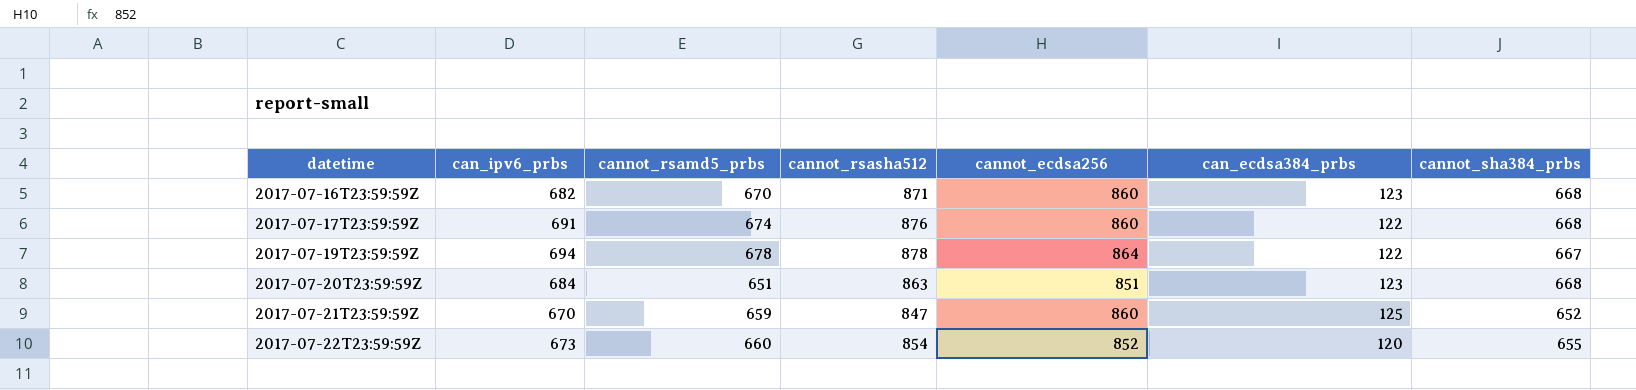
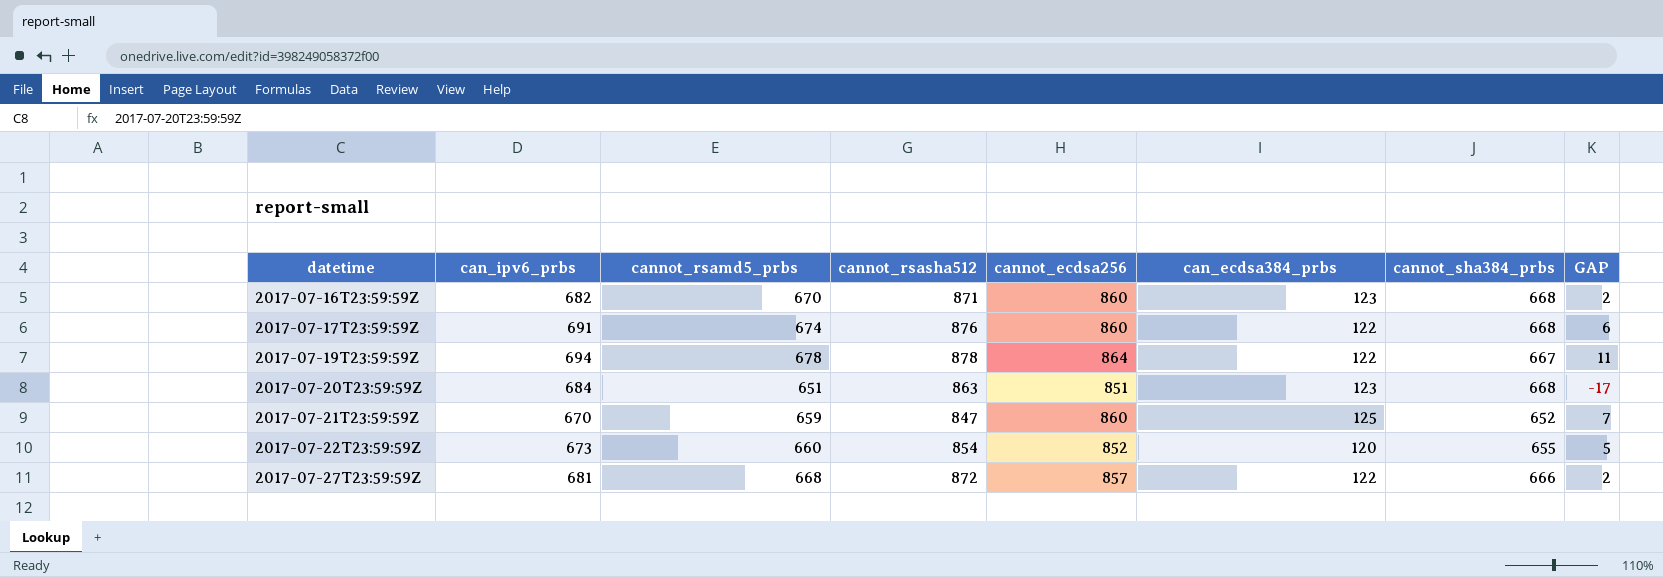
column GAP | formula: none -> [cannot_rsamd5_prbs] - [cannot_sha384_prbs]
row 2017-07-27T23:59:59Z: none -> 681 | 668 | 872 | 857 | 122 | 666 | 2

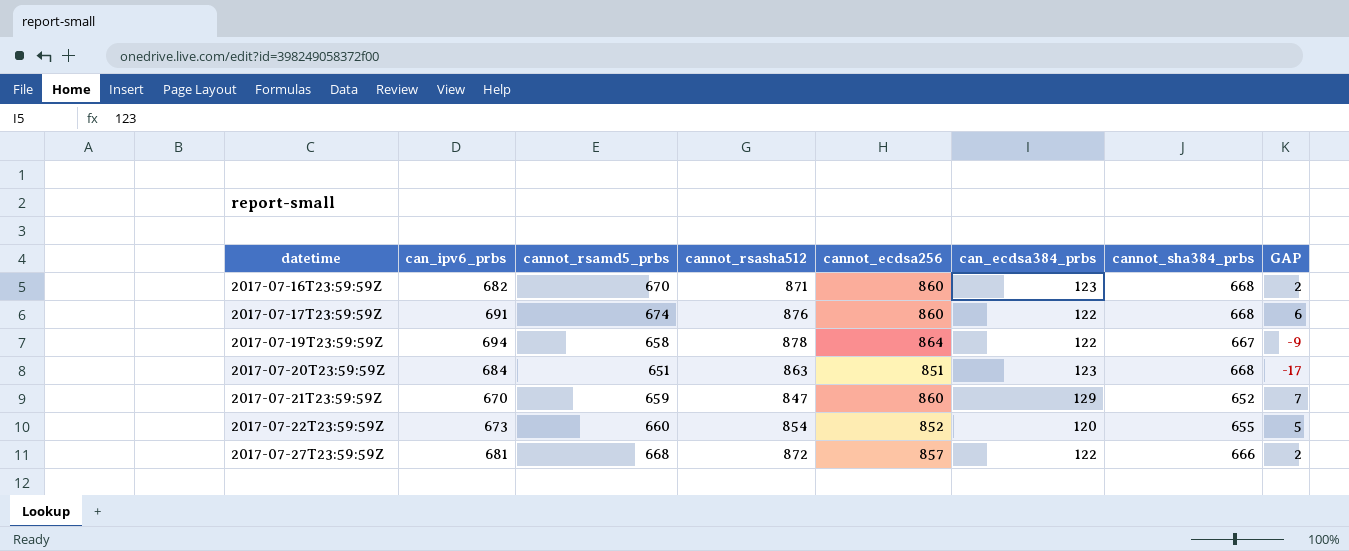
2017-07-19T23:59:59Z | cannot_rsamd5_prbs: 678 -> 658
2017-07-19T23:59:59Z | GAP: 11 -> -9
2017-07-21T23:59:59Z | can_ecdsa384_prbs: 125 -> 129

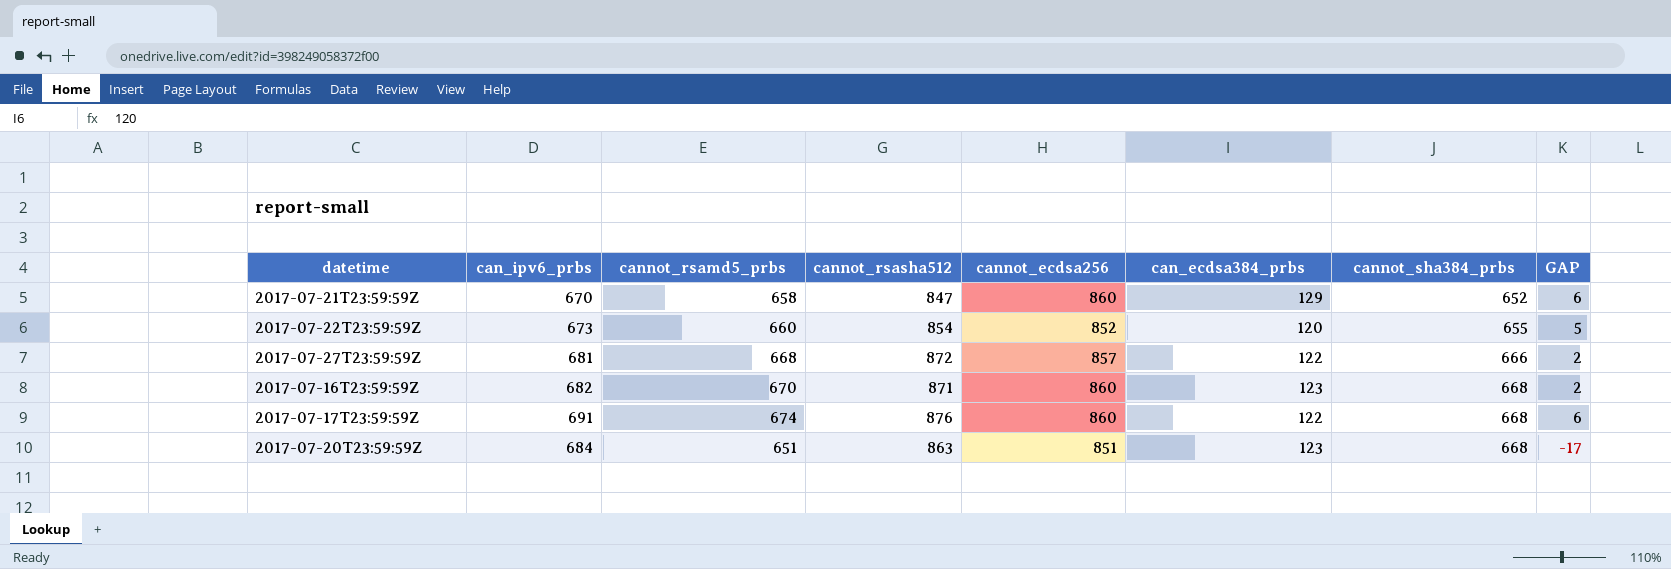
row order: datetime ascending -> cannot_sha384_prbs ascending
row 2017-07-19T23:59:59Z: 694 | 658 | 878 | 864 | 122 | 667 | -9 -> none
2017-07-21T23:59:59Z | cannot_rsamd5_prbs: 659 -> 658
2017-07-21T23:59:59Z | GAP: 7 -> 6

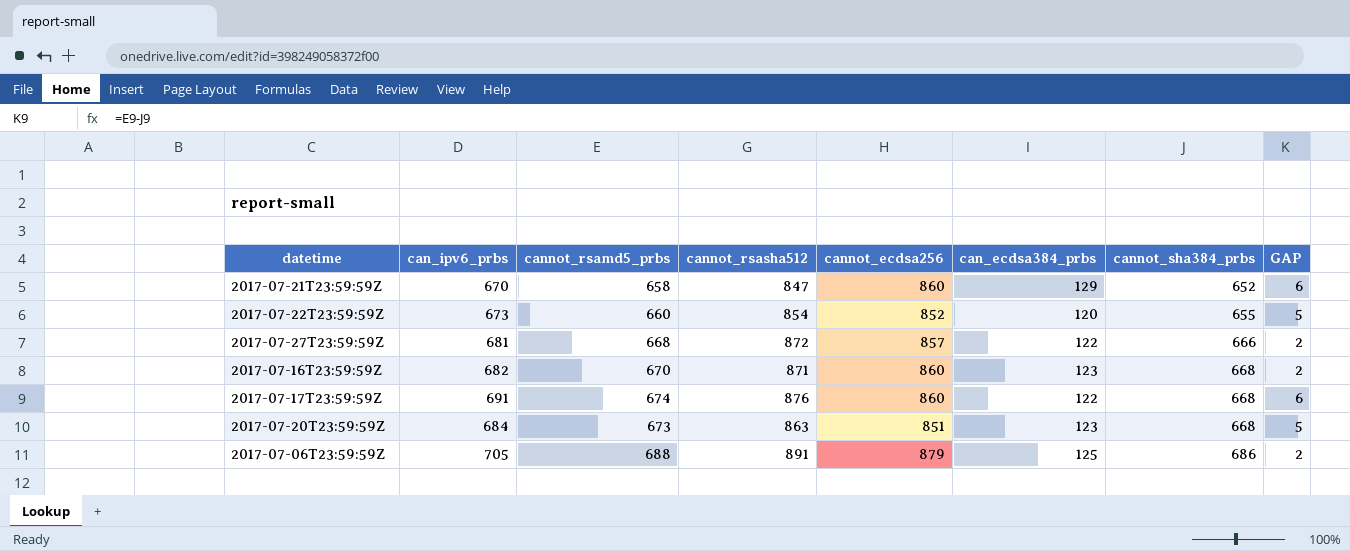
2017-07-20T23:59:59Z | cannot_rsamd5_prbs: 651 -> 673
2017-07-20T23:59:59Z | GAP: -17 -> 5
row 2017-07-06T23:59:59Z: none -> 705 | 688 | 891 | 879 | 125 | 686 | 2

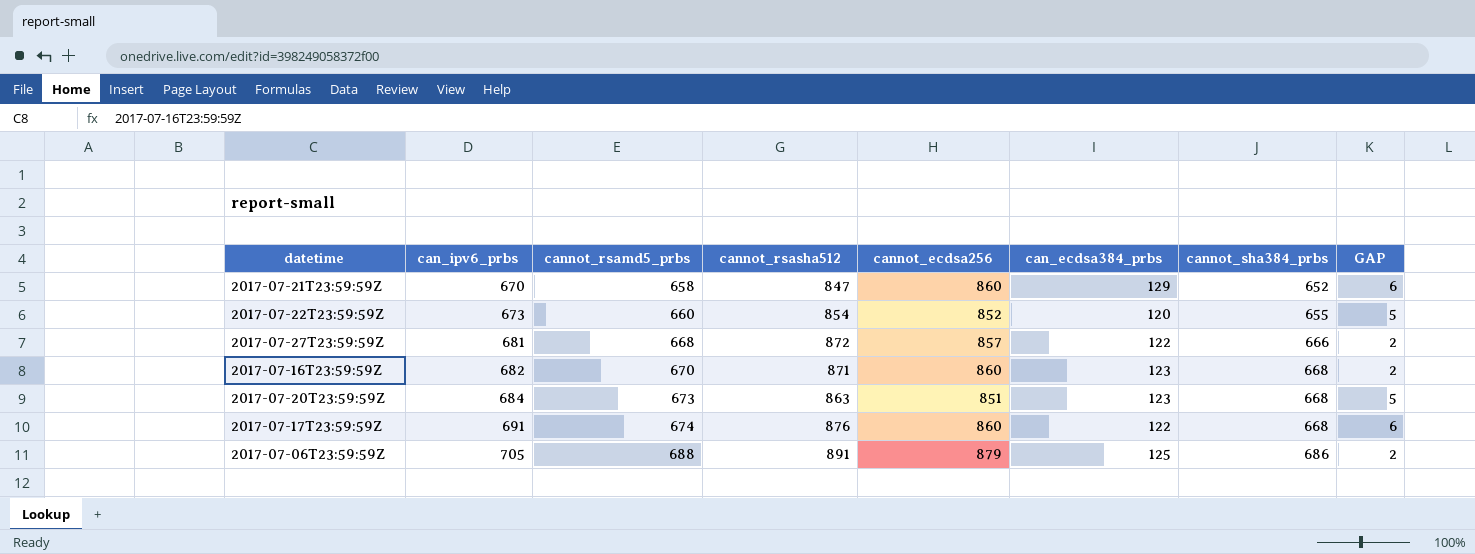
row order: cannot_sha384_prbs ascending -> can_ipv6_prbs ascending

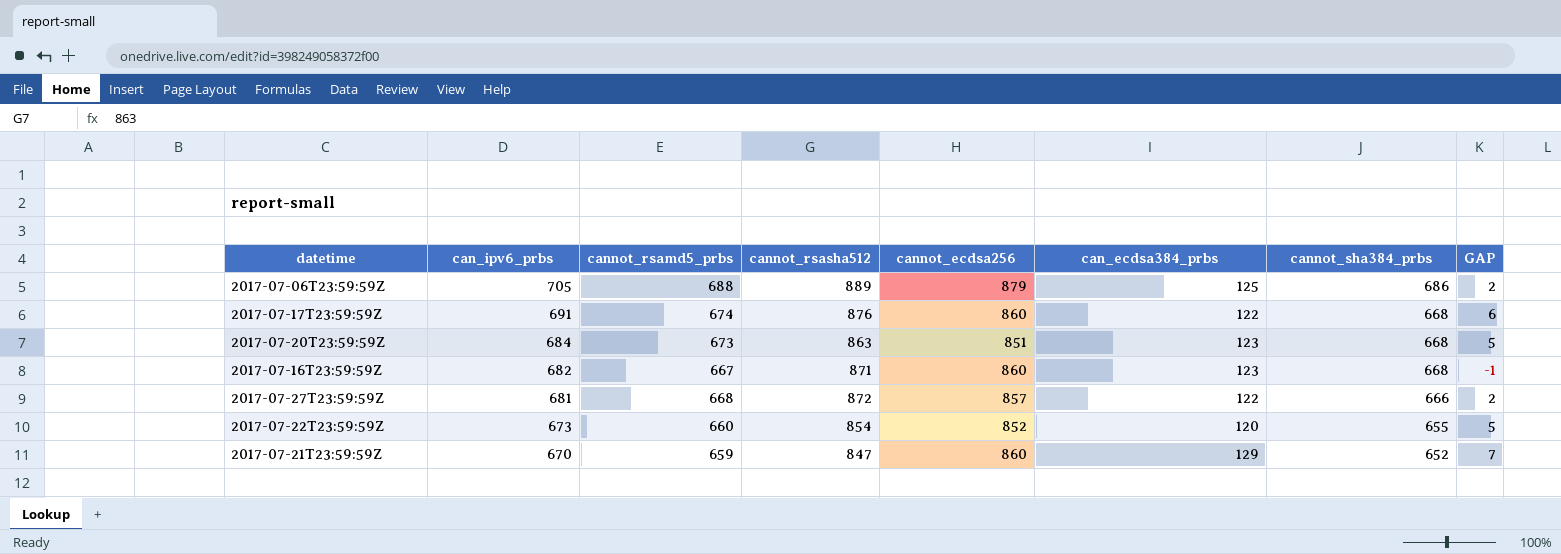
row order: can_ipv6_prbs ascending -> can_ipv6_prbs descending
2017-07-06T23:59:59Z | cannot_rsasha512: 891 -> 889
2017-07-16T23:59:59Z | cannot_rsamd5_prbs: 670 -> 667
2017-07-16T23:59:59Z | GAP: 2 -> -1
2017-07-21T23:59:59Z | cannot_rsamd5_prbs: 658 -> 659
2017-07-21T23:59:59Z | GAP: 6 -> 7

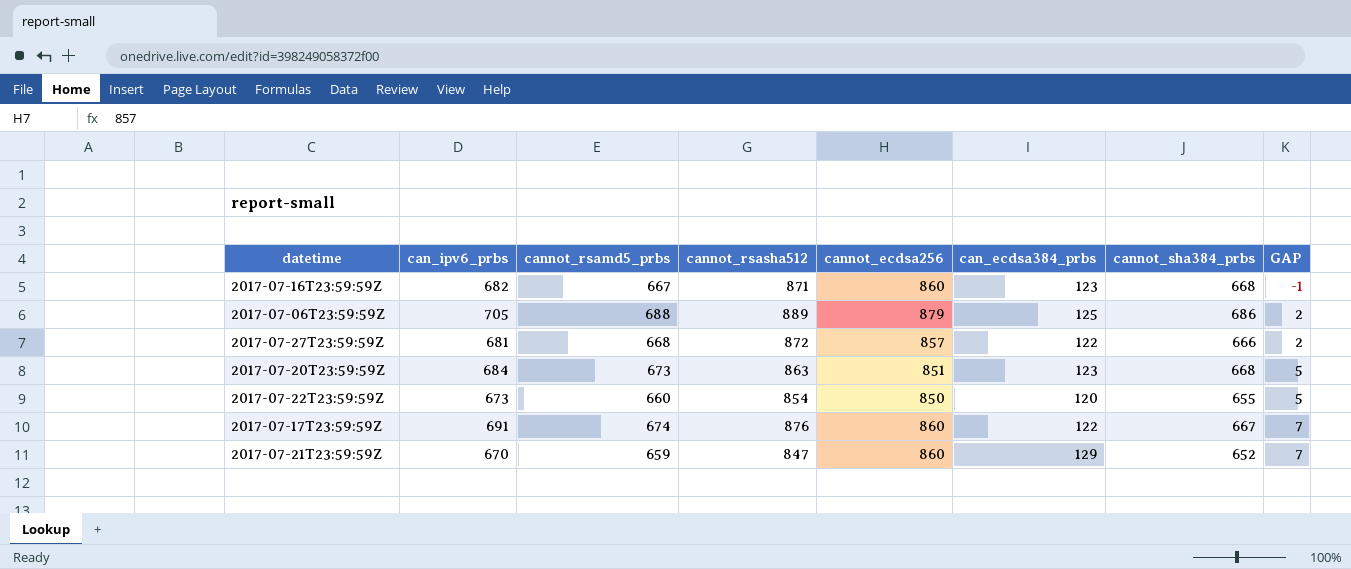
row order: can_ipv6_prbs descending -> GAP ascending
2017-07-22T23:59:59Z | cannot_ecdsa256: 852 -> 850
2017-07-17T23:59:59Z | cannot_sha384_prbs: 668 -> 667
2017-07-17T23:59:59Z | GAP: 6 -> 7

